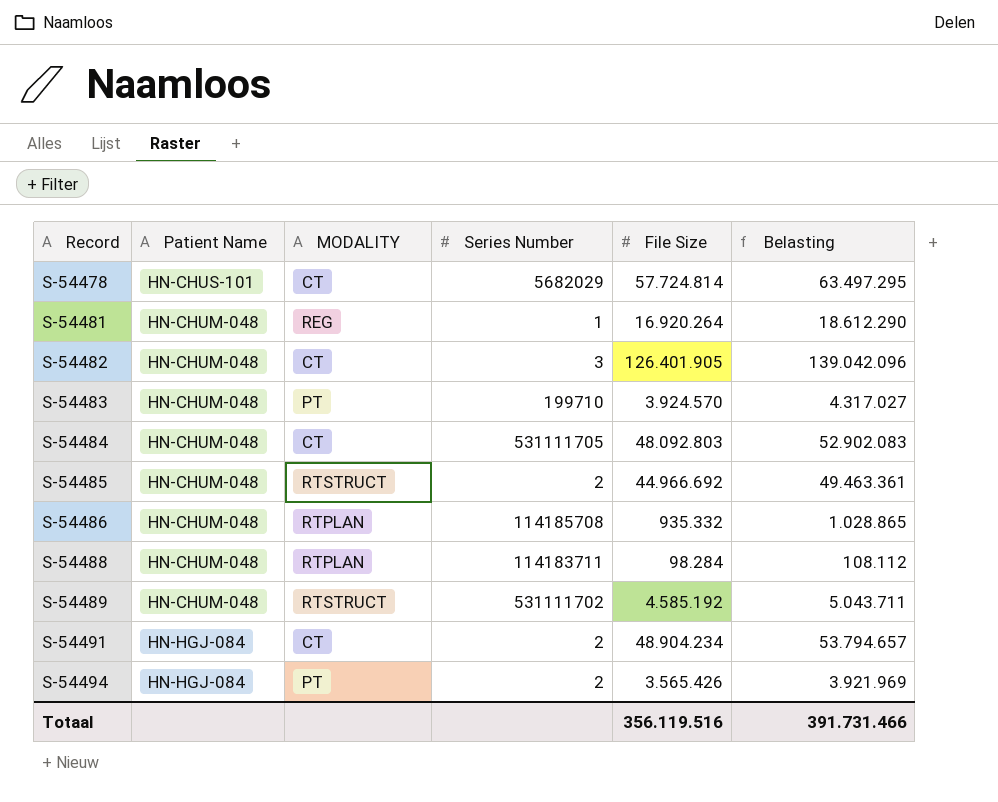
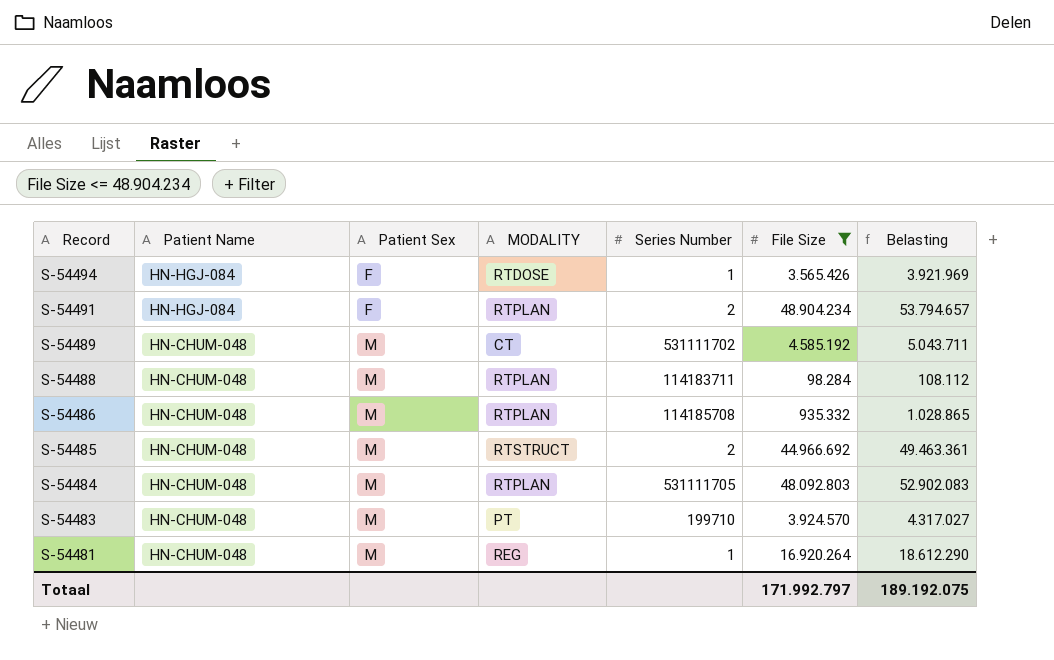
filter: none -> File Size <= 48.904.234
row order: Record ascending -> Record descending
column Patient Sex | position: none -> 3
S-54494 | MODALITY: PT -> RTDOSE
S-54494 | Series Number: 2 -> 1
S-54491 | MODALITY: CT -> RTPLAN
S-54489 | MODALITY: RTSTRUCT -> CT
S-54484 | MODALITY: CT -> RTPLAN
Totaal | File Size: 356.119.516 -> 171.992.797
Totaal | Belasting: 391.731.466 -> 189.192.075

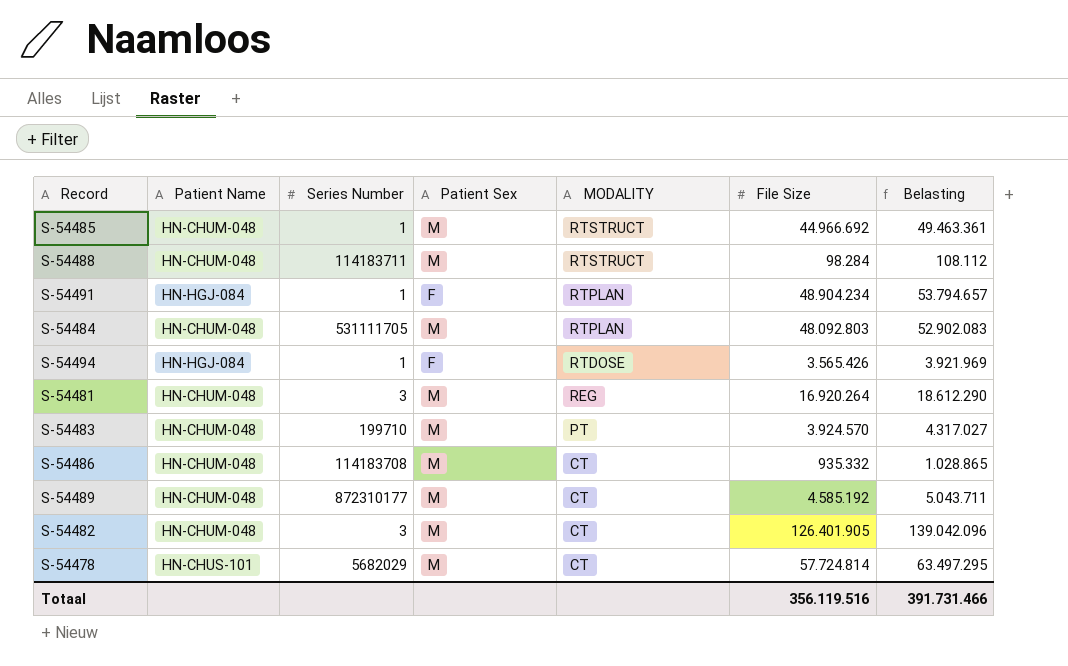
filter: File Size <= 48.904.234 -> none
row order: Record descending -> MODALITY descending
column Series Number | position: 5 -> 3
S-54485 | Series Number: 2 -> 1
S-54488 | MODALITY: RTPLAN -> RTSTRUCT
S-54491 | Series Number: 2 -> 1
S-54481 | Series Number: 1 -> 3
S-54486 | Series Number: 114185708 -> 114183708
S-54486 | MODALITY: RTPLAN -> CT
S-54489 | Series Number: 531111702 -> 872310177
Totaal | File Size: 171.992.797 -> 356.119.516
Totaal | Belasting: 189.192.075 -> 391.731.466

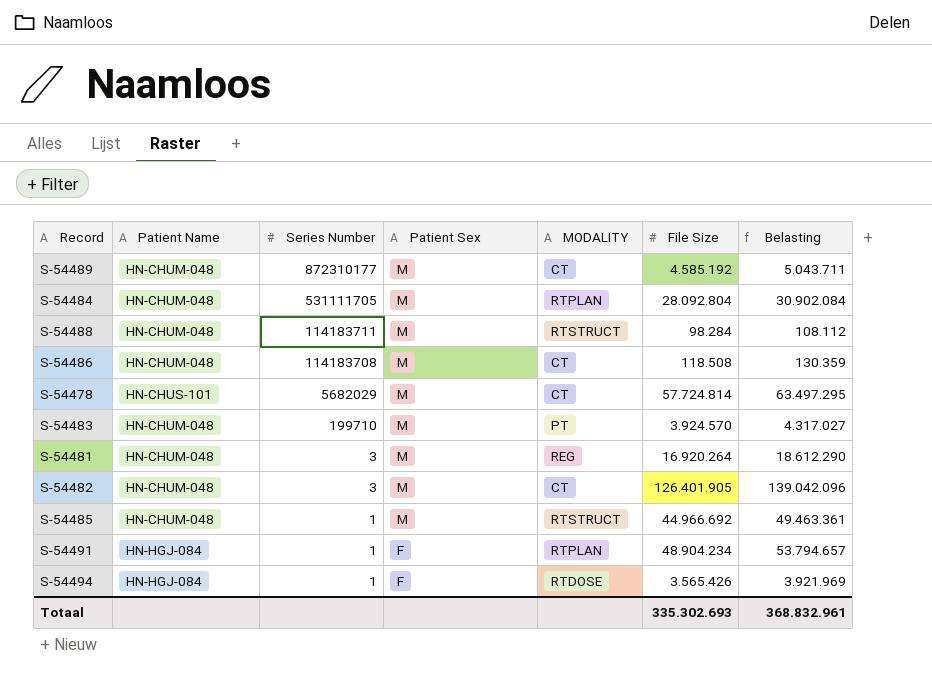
row order: MODALITY descending -> Series Number descending
S-54484 | File Size: 48.092.803 -> 28.092.804
S-54484 | Belasting: 52.902.083 -> 30.902.084
S-54486 | File Size: 935.332 -> 118.508
S-54486 | Belasting: 1.028.865 -> 130.359
Totaal | File Size: 356.119.516 -> 335.302.693
Totaal | Belasting: 391.731.466 -> 368.832.961

